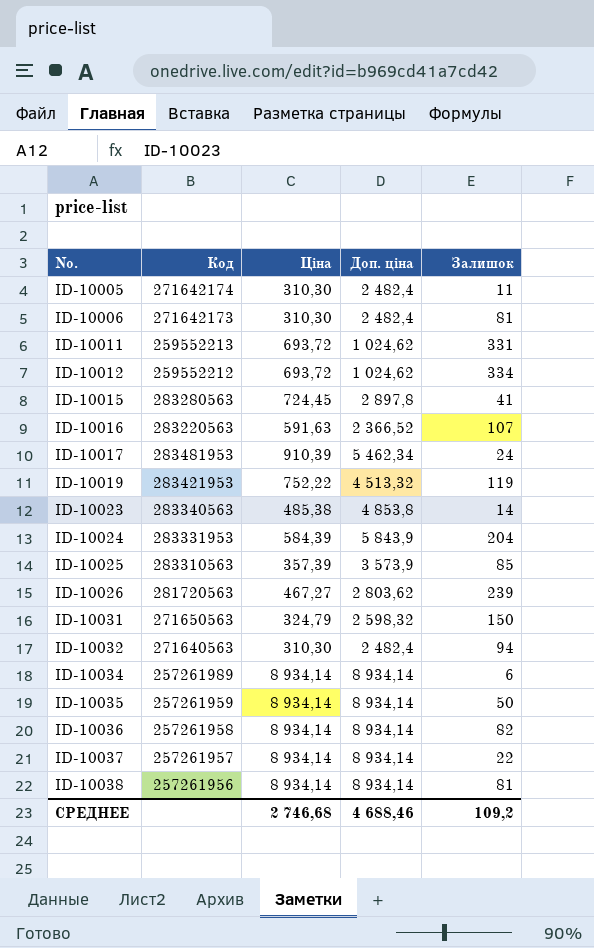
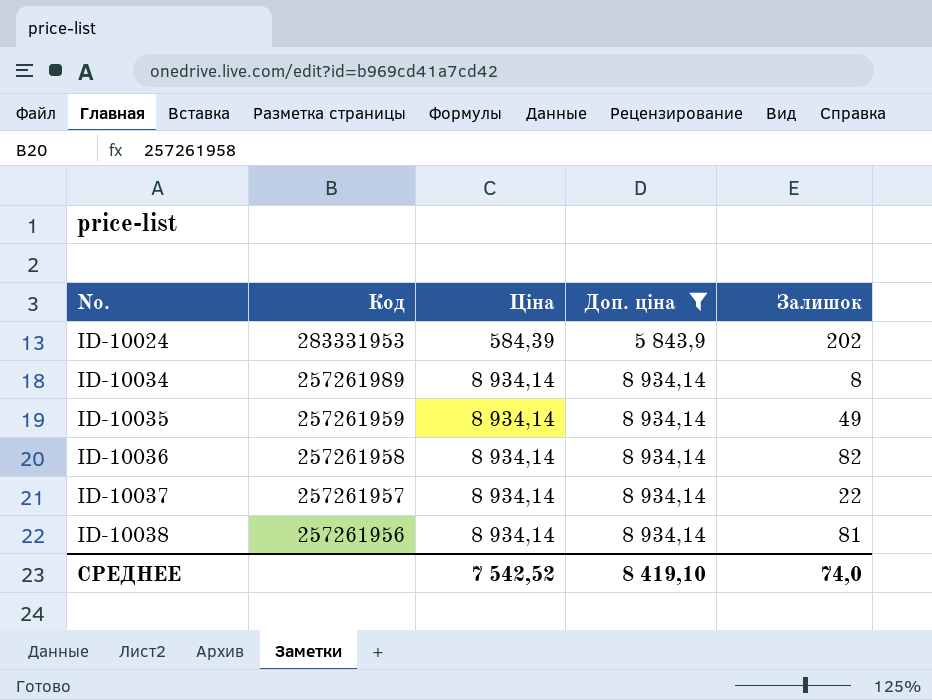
filter: none -> Доп. ціна >= 5 843,9
ID-10024 | Залишок: 204 -> 202
ID-10034 | Залишок: 6 -> 8
ID-10035 | Залишок: 50 -> 49
СРЕДНЕЕ | Ціна: 2 746,68 -> 7 542,52
СРЕДНЕЕ | Доп. ціна: 4 688,46 -> 8 419,10
СРЕДНЕЕ | Залишок: 109,2 -> 74,0

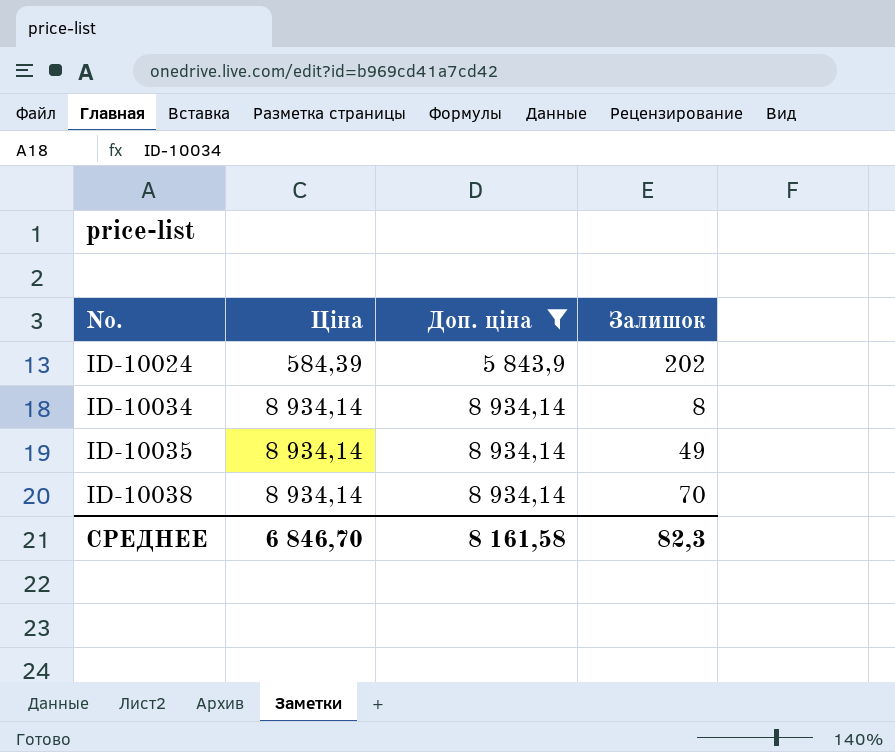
column Код | position: 2 -> none
row ID-10036: 257261958 | 8 934,14 | 8 934,14 | 82 -> none
row ID-10037: 257261957 | 8 934,14 | 8 934,14 | 22 -> none
ID-10038 | Залишок: 81 -> 70
СРЕДНЕЕ | Ціна: 7 542,52 -> 6 846,70
СРЕДНЕЕ | Доп. ціна: 8 419,10 -> 8 161,58
СРЕДНЕЕ | Залишок: 74,0 -> 82,3

